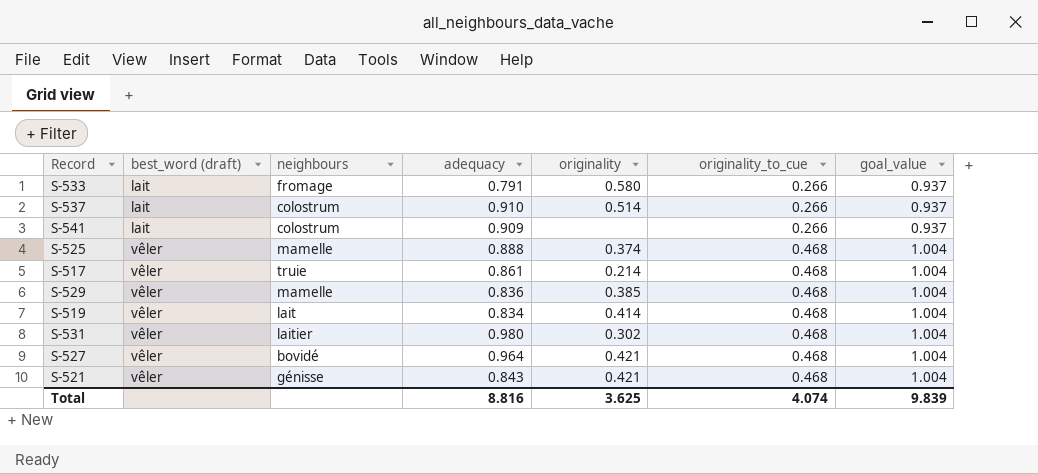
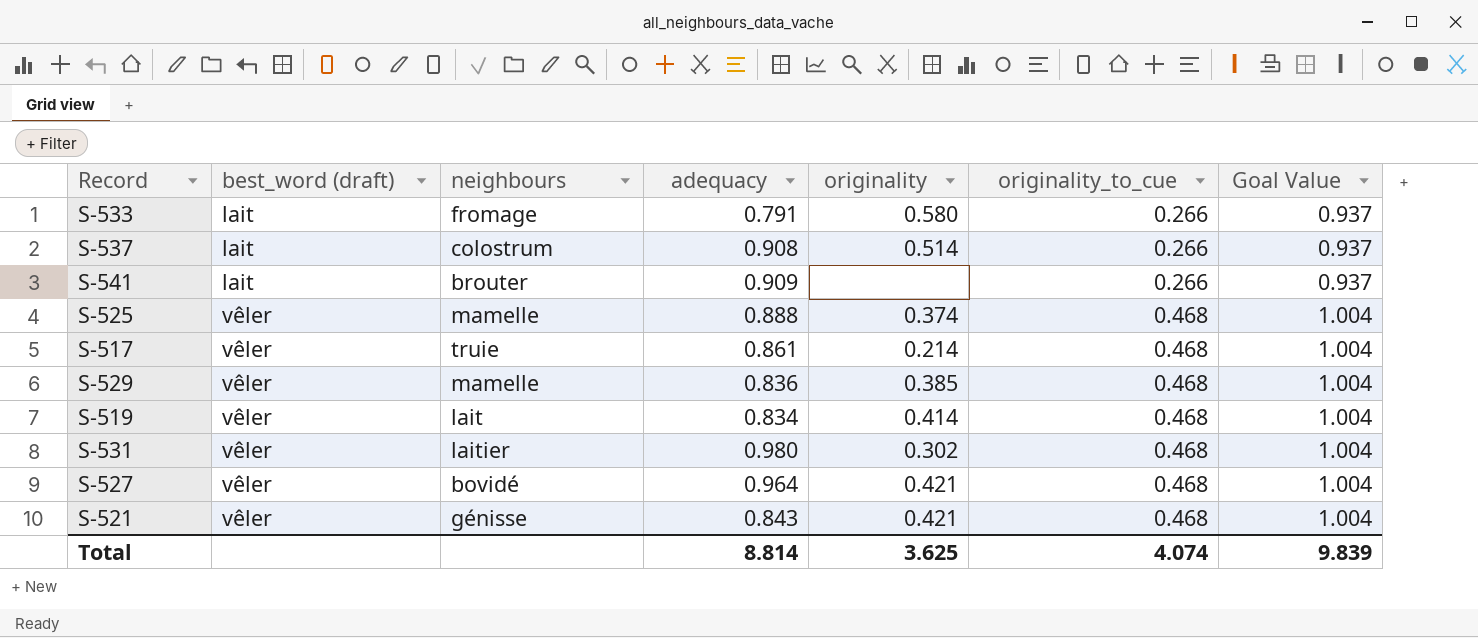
column name: goal_value -> Goal Value
S-537 | adequacy: 0.910 -> 0.908
S-541 | neighbours: colostrum -> brouter
Total | adequacy: 8.816 -> 8.814

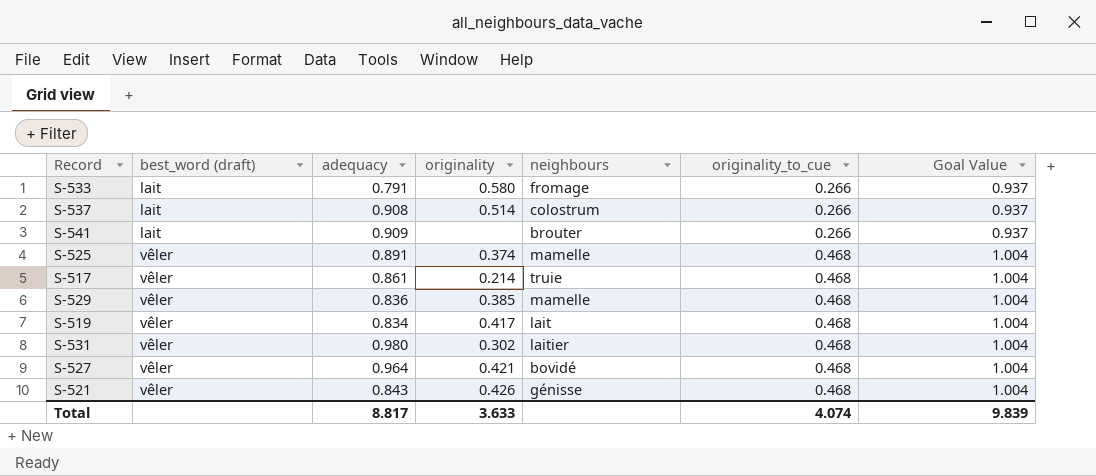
column neighbours | position: 3 -> 5
S-525 | adequacy: 0.888 -> 0.891
S-519 | originality: 0.414 -> 0.417
S-521 | originality: 0.421 -> 0.426
Total | adequacy: 8.814 -> 8.817
Total | originality: 3.625 -> 3.633

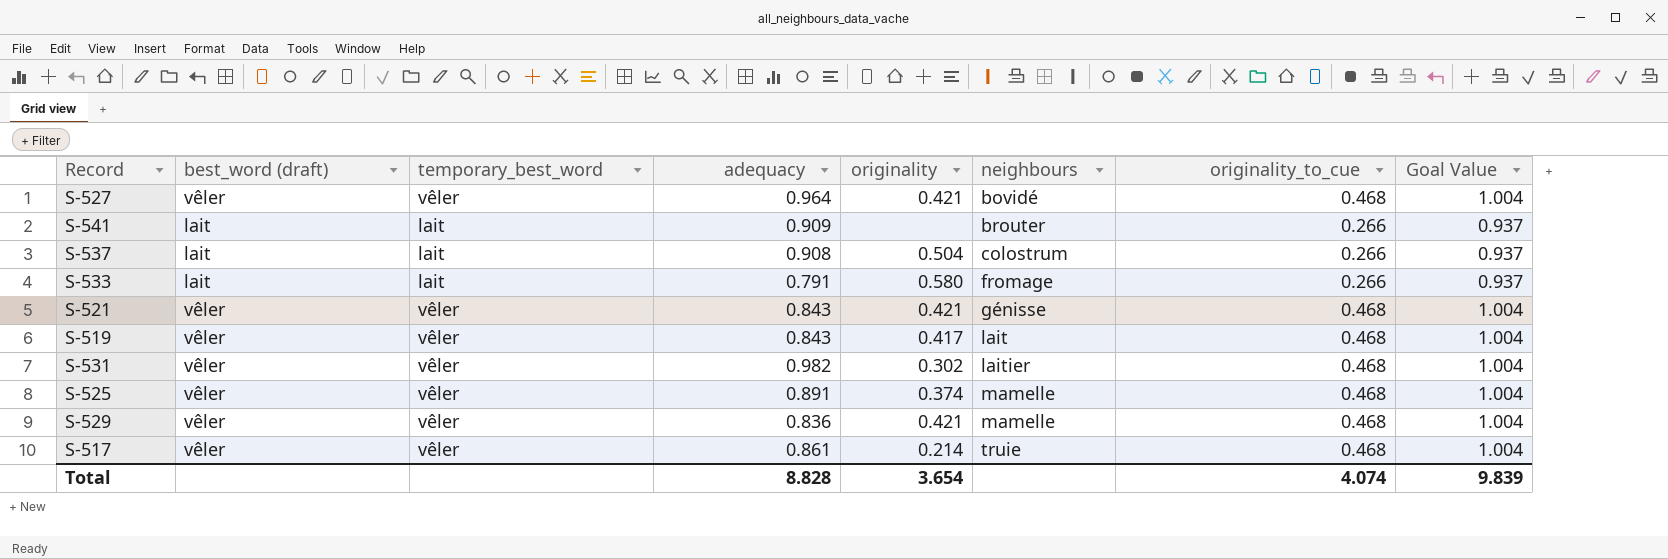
row order: best_word (draft) ascending -> neighbours ascending
column temporary_best_word | position: none -> 3
S-537 | originality: 0.514 -> 0.504
S-521 | originality: 0.426 -> 0.421
S-519 | adequacy: 0.834 -> 0.843
S-531 | adequacy: 0.980 -> 0.982
S-529 | originality: 0.385 -> 0.421
Total | adequacy: 8.817 -> 8.828
Total | originality: 3.633 -> 3.654

